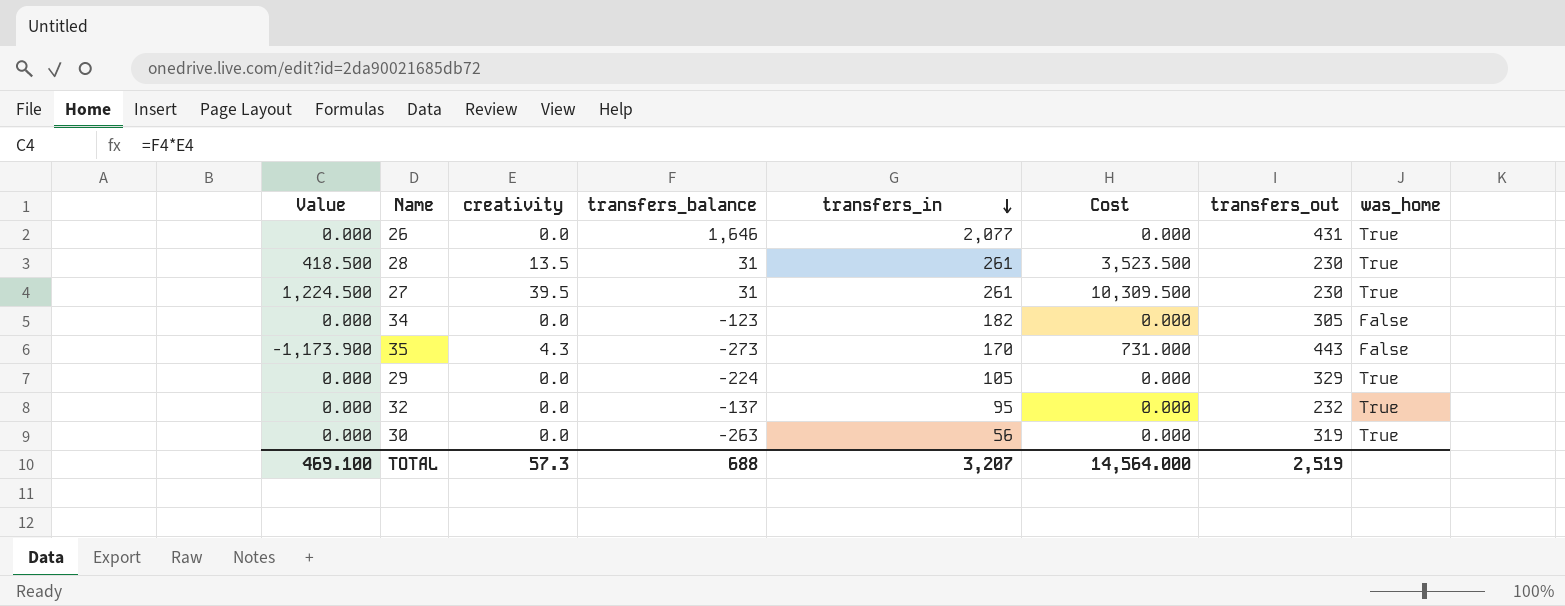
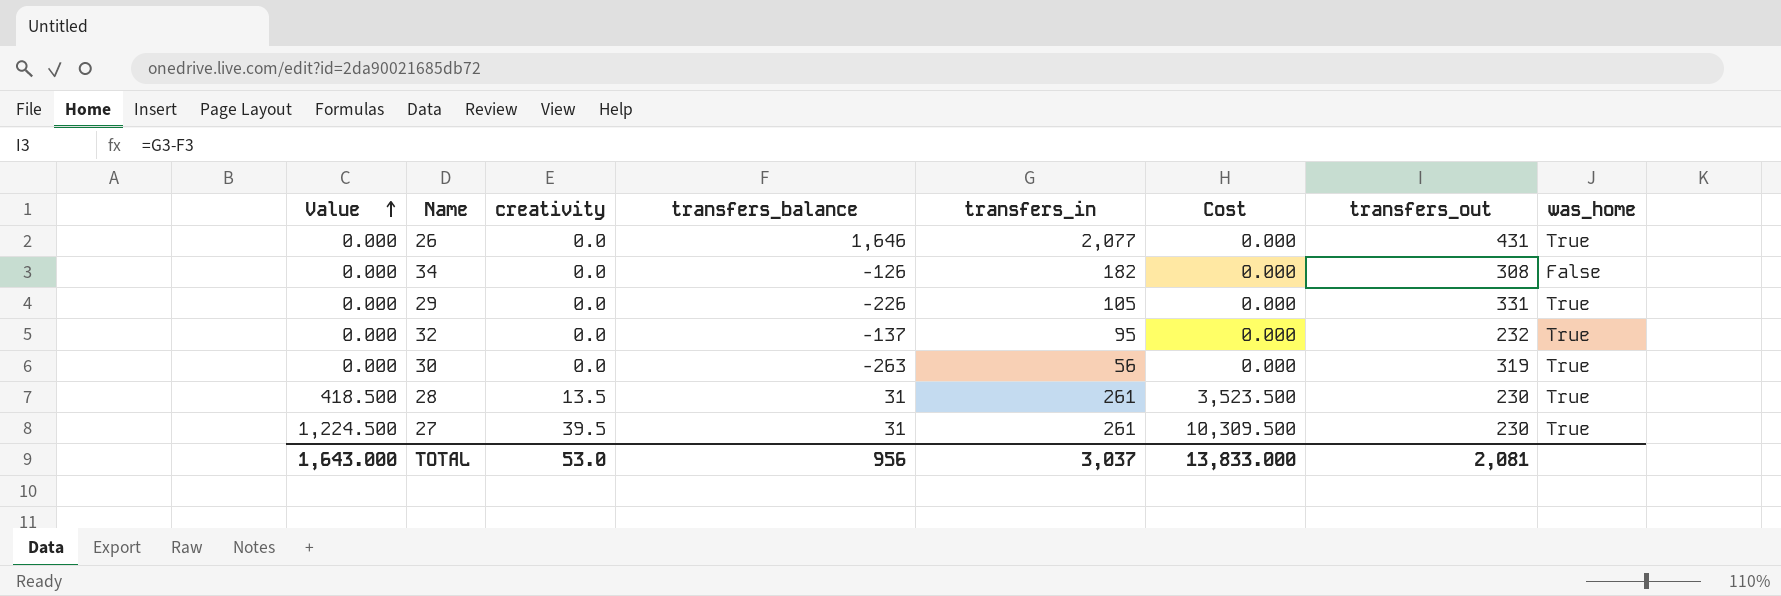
row order: transfers_in descending -> Value ascending
row 35: -1,173.900 | 4.3 | -273 | 170 | 731.000 | 443 | False -> none
34 | transfers_balance: -123 -> -126
34 | transfers_out: 305 -> 308
29 | transfers_balance: -224 -> -226
29 | transfers_out: 329 -> 331
TOTAL | Value: 469.100 -> 1,643.000
TOTAL | creativity: 57.3 -> 53.0
TOTAL | transfers_balance: 688 -> 956
TOTAL | transfers_in: 3,207 -> 3,037
TOTAL | Cost: 14,564.000 -> 13,833.000
TOTAL | transfers_out: 2,519 -> 2,081

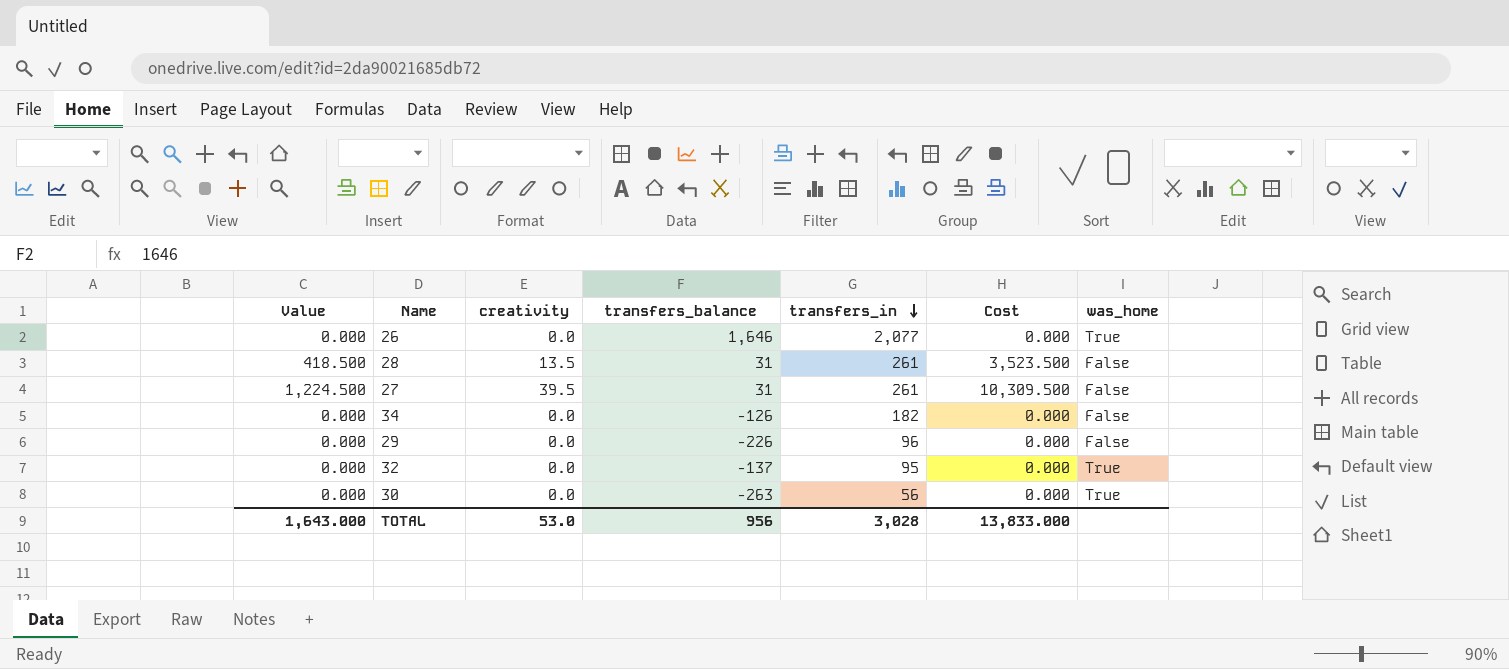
row order: Value ascending -> transfers_in descending
column transfers_out | formula: [transfers_in] - [transfers_balance] -> none
28 | was_home: True -> False
27 | was_home: True -> False
29 | transfers_in: 105 -> 96
29 | was_home: True -> False
TOTAL | transfers_in: 3,037 -> 3,028

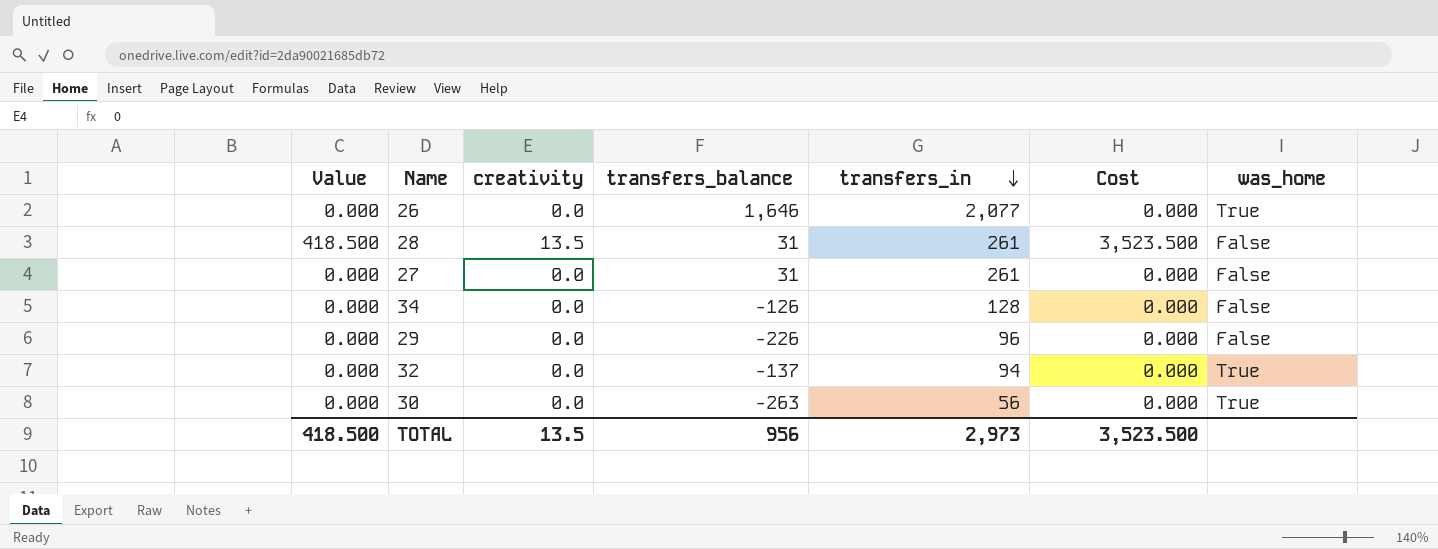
27 | Value: 1,224.500 -> 0.000
27 | creativity: 39.5 -> 0.0
27 | Cost: 10,309.500 -> 0.000
34 | transfers_in: 182 -> 128
32 | transfers_in: 95 -> 94
TOTAL | Value: 1,643.000 -> 418.500
TOTAL | creativity: 53.0 -> 13.5
TOTAL | transfers_in: 3,028 -> 2,973
TOTAL | Cost: 13,833.000 -> 3,523.500

